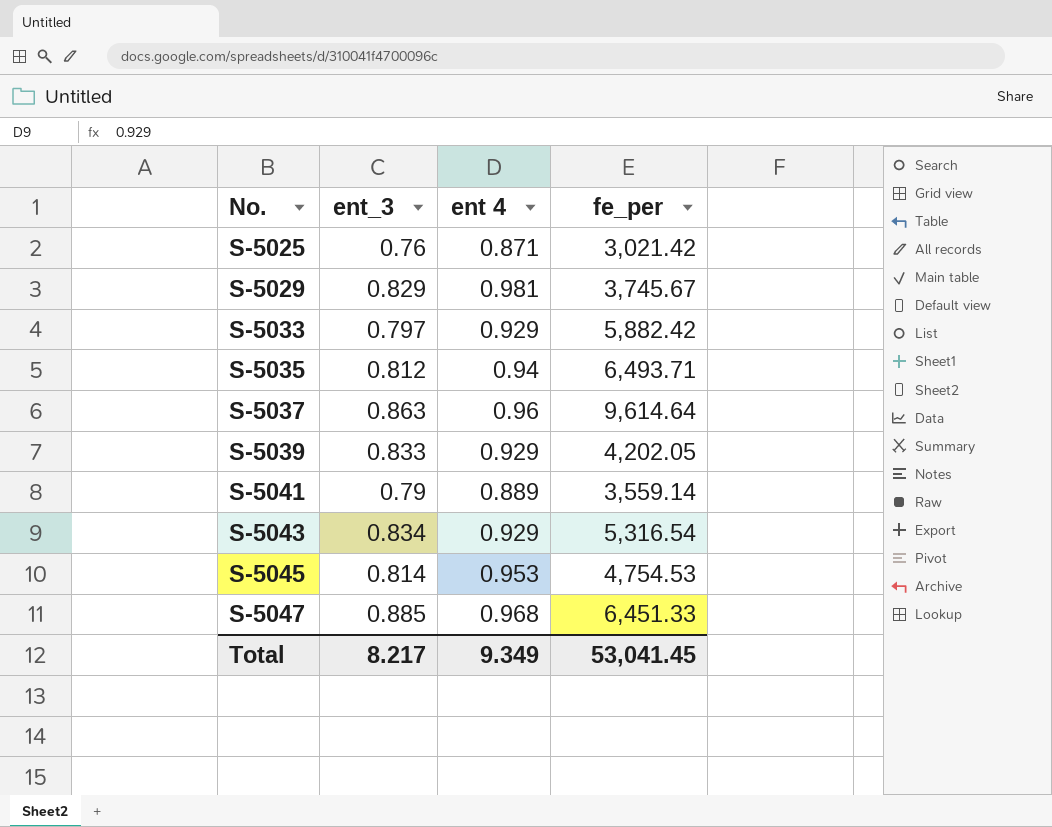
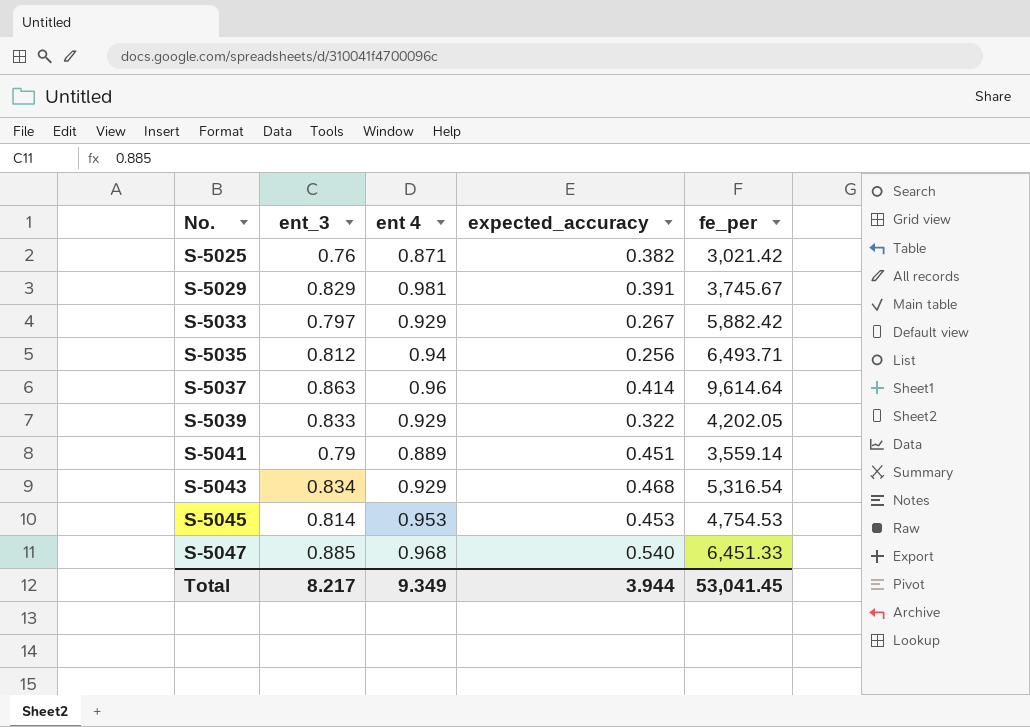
column expected_accuracy | position: none -> 4

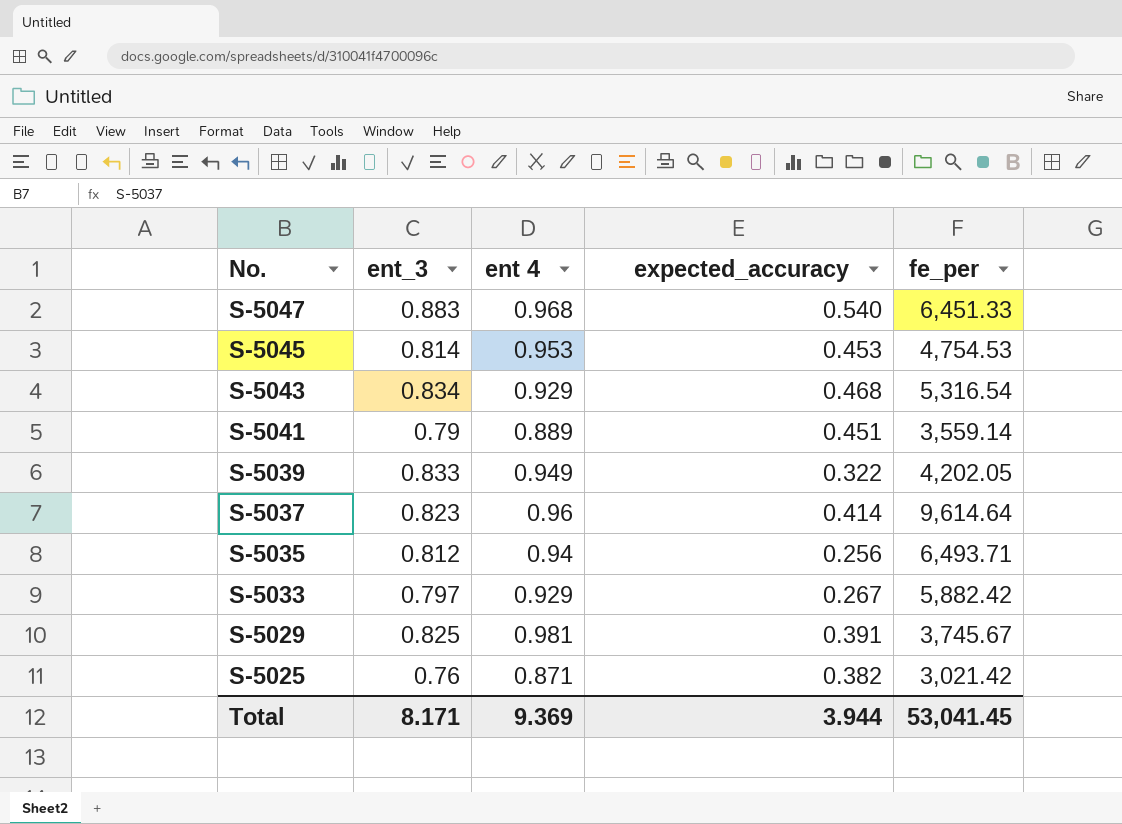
row order: No. ascending -> No. descending
S-5047 | ent_3: 0.885 -> 0.883
S-5039 | ent 4: 0.929 -> 0.949
S-5037 | ent_3: 0.863 -> 0.823
S-5029 | ent_3: 0.829 -> 0.825
Total | ent_3: 8.217 -> 8.171
Total | ent 4: 9.349 -> 9.369

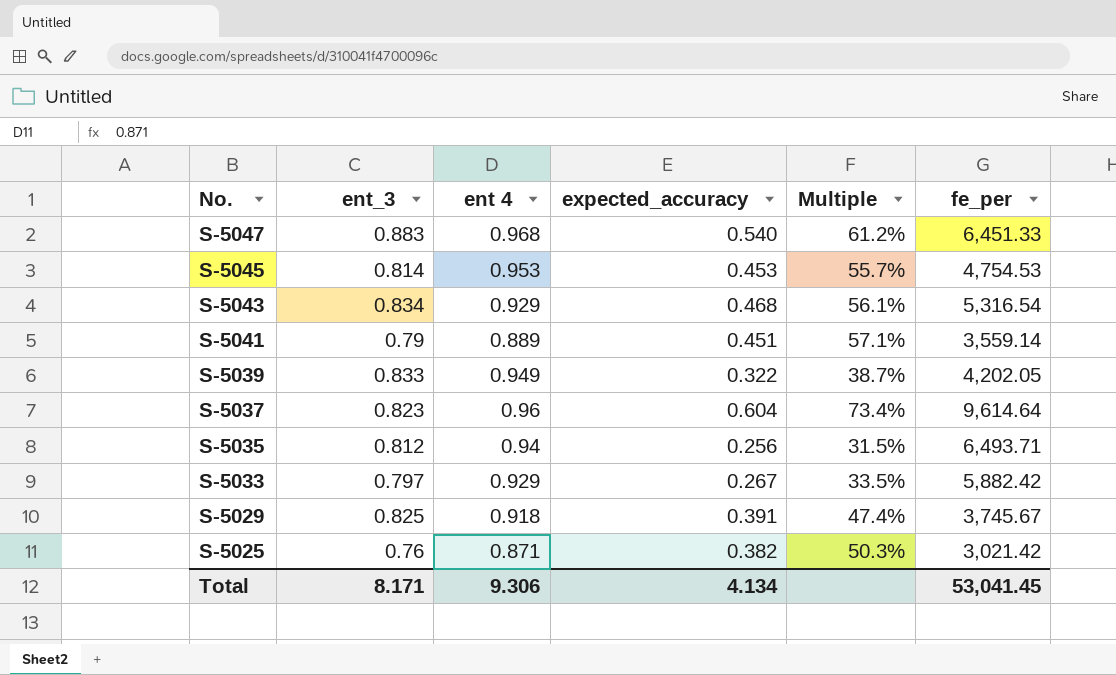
column Multiple | formula: none -> [expected_accuracy] / [ent_3]
S-5037 | expected_accuracy: 0.414 -> 0.604
S-5029 | ent 4: 0.981 -> 0.918
Total | ent 4: 9.369 -> 9.306
Total | expected_accuracy: 3.944 -> 4.134

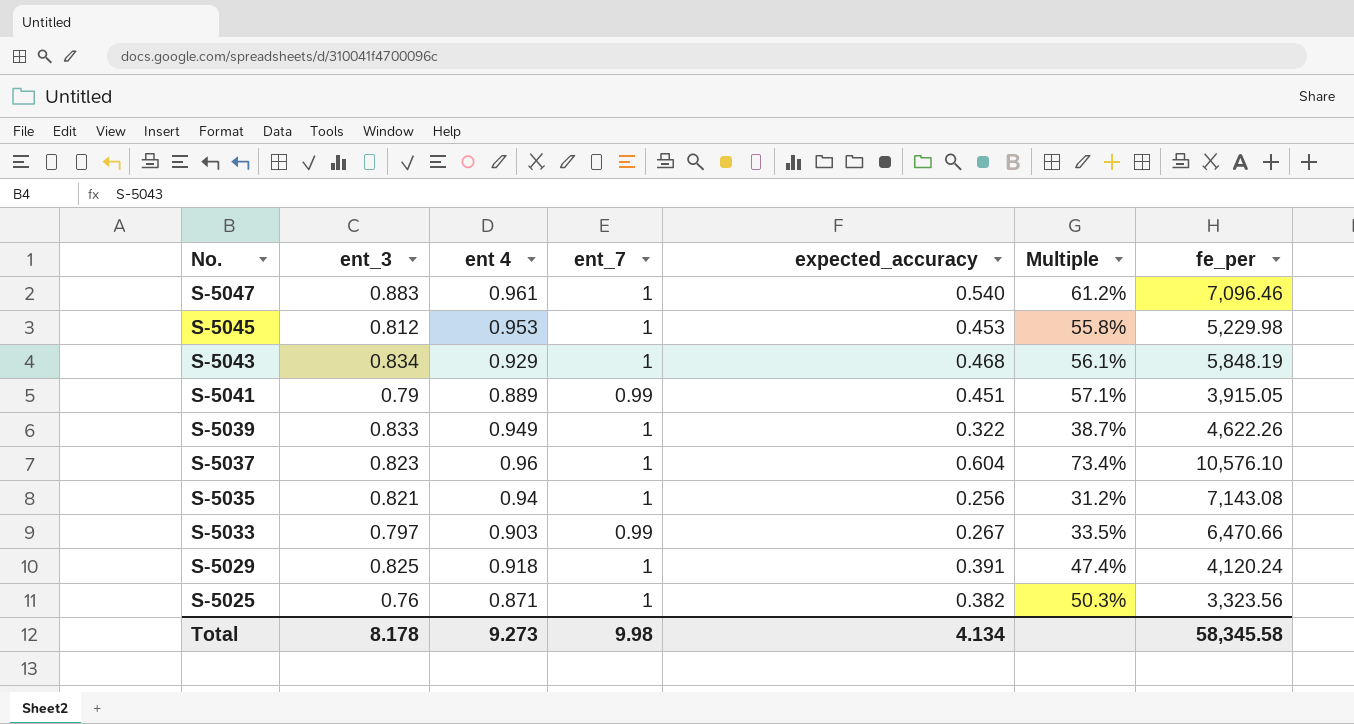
column ent_7 | position: none -> 4
S-5047 | ent 4: 0.968 -> 0.961
S-5047 | fe_per: 6,451.33 -> 7,096.46
S-5045 | ent_3: 0.814 -> 0.812
S-5045 | Multiple: 55.7% -> 55.8%
S-5045 | fe_per: 4,754.53 -> 5,229.98
S-5043 | fe_per: 5,316.54 -> 5,848.19
S-5041 | fe_per: 3,559.14 -> 3,915.05
S-5039 | fe_per: 4,202.05 -> 4,622.26
S-5037 | fe_per: 9,614.64 -> 10,576.10
S-5035 | ent_3: 0.812 -> 0.821
S-5035 | Multiple: 31.5% -> 31.2%
S-5035 | fe_per: 6,493.71 -> 7,143.08
S-5033 | ent 4: 0.929 -> 0.903
S-5033 | fe_per: 5,882.42 -> 6,470.66
S-5029 | fe_per: 3,745.67 -> 4,120.24
S-5025 | fe_per: 3,021.42 -> 3,323.56
Total | ent_3: 8.171 -> 8.178
Total | ent 4: 9.306 -> 9.273
Total | fe_per: 53,041.45 -> 58,345.58

